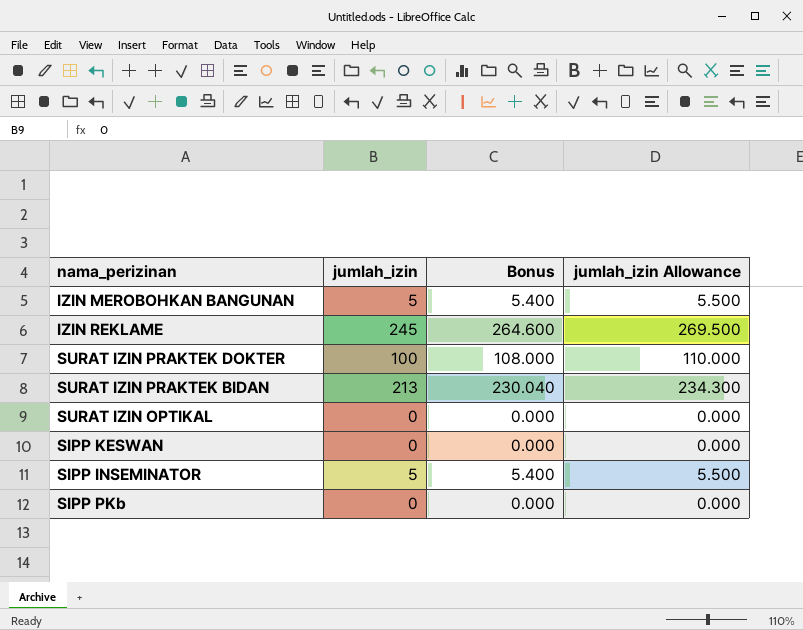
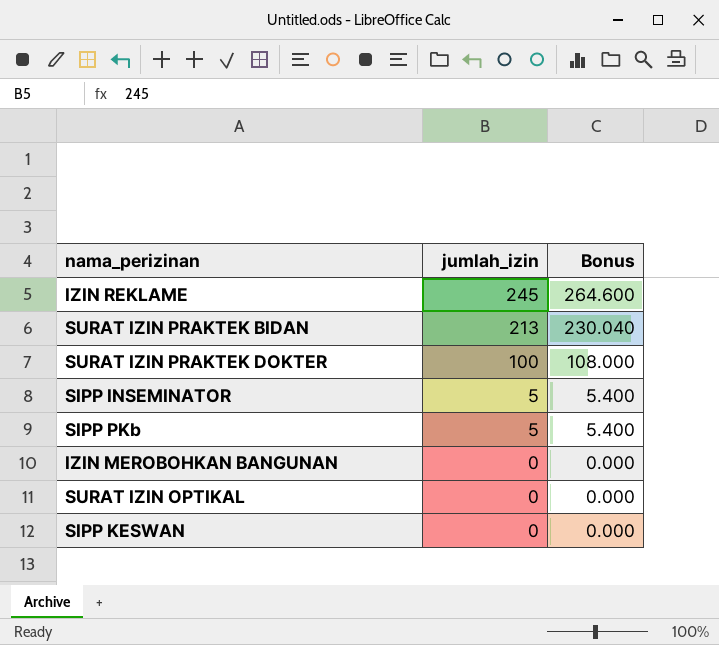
row order: none -> jumlah_izin descending
column jumlah_izin Allowance | formula: [jumlah_izin] * 1.1 -> none
SIPP PKb | jumlah_izin: 0 -> 5
SIPP PKb | Bonus: 0.000 -> 5.400
IZIN MEROBOHKAN BANGUNAN | jumlah_izin: 5 -> 0
IZIN MEROBOHKAN BANGUNAN | Bonus: 5.400 -> 0.000

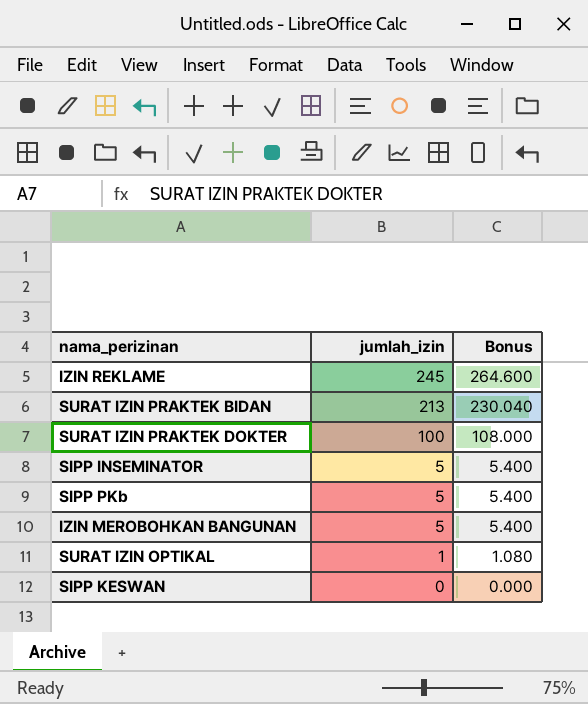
IZIN MEROBOHKAN BANGUNAN | jumlah_izin: 0 -> 5
IZIN MEROBOHKAN BANGUNAN | Bonus: 0.000 -> 5.400
SURAT IZIN OPTIKAL | jumlah_izin: 0 -> 1
SURAT IZIN OPTIKAL | Bonus: 0.000 -> 1.080

